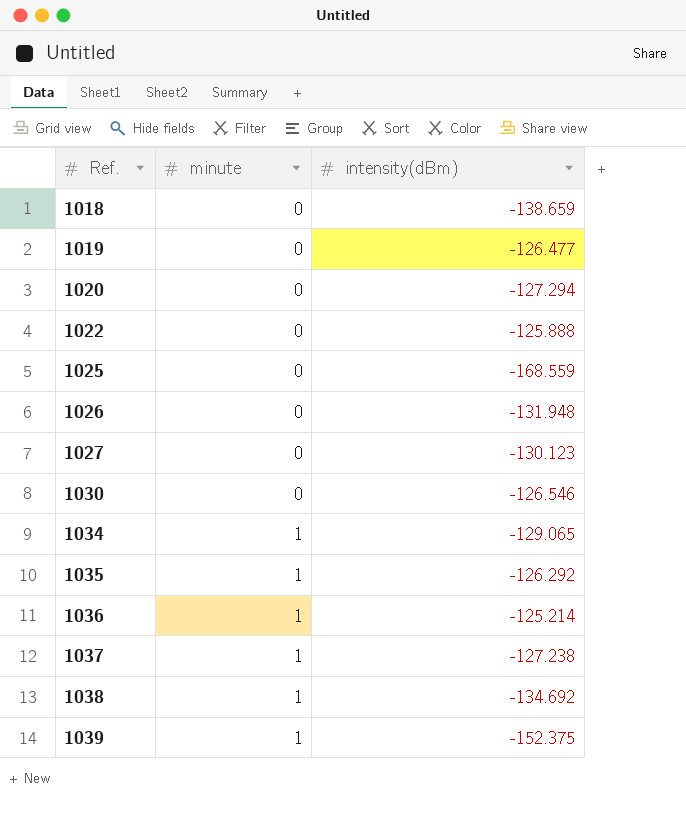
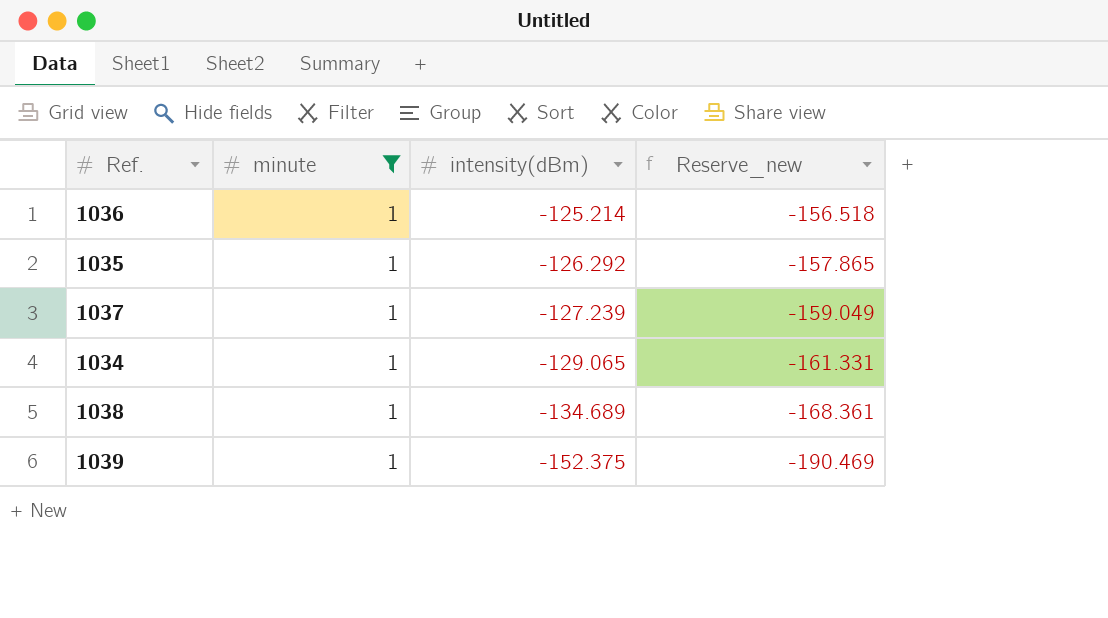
filter: none -> minute = 1
row order: Ref. ascending -> intensity(dBm) descending
column Reserve_new | formula: none -> [intensity(dBm)] * 1.25
1037 | intensity(dBm): -127.238 -> -127.239
1038 | intensity(dBm): -134.692 -> -134.689

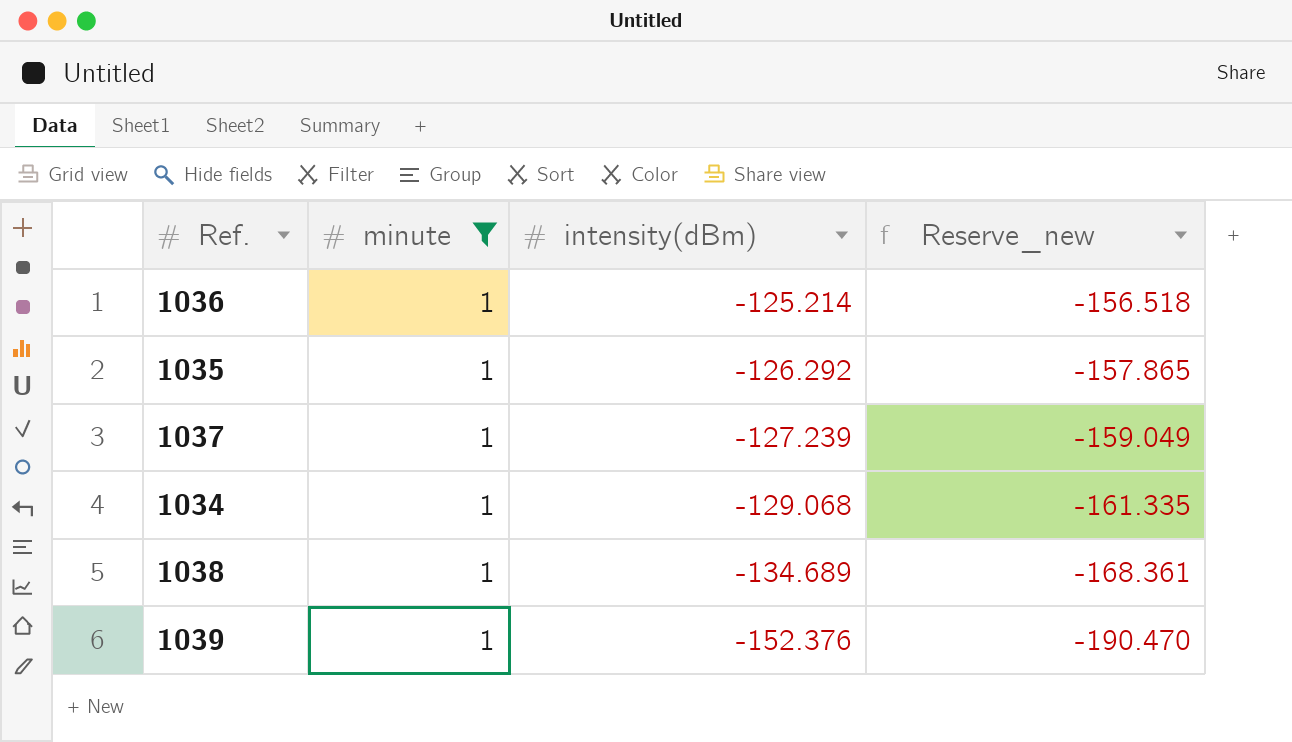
1034 | intensity(dBm): -129.065 -> -129.068
1034 | Reserve_new: -161.331 -> -161.335
1039 | intensity(dBm): -152.375 -> -152.376
1039 | Reserve_new: -190.469 -> -190.470

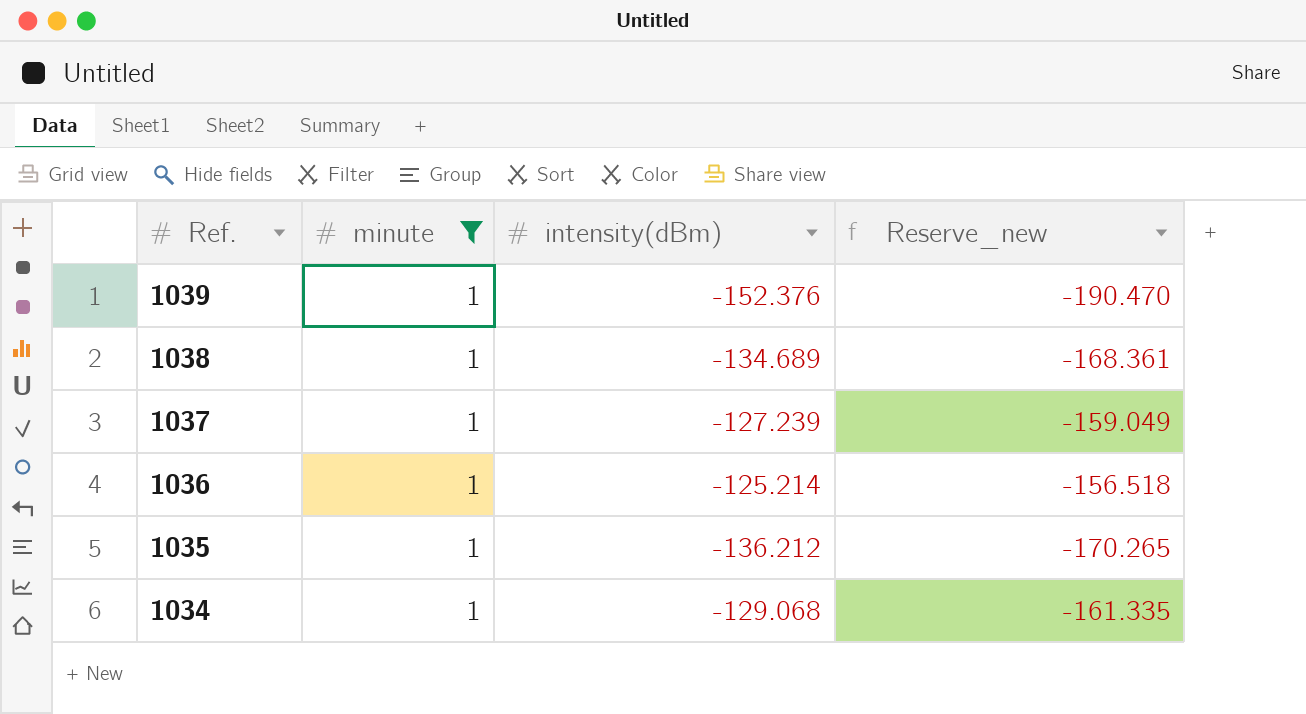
row order: intensity(dBm) descending -> Ref. descending
1035 | intensity(dBm): -126.292 -> -136.212
1035 | Reserve_new: -157.865 -> -170.265

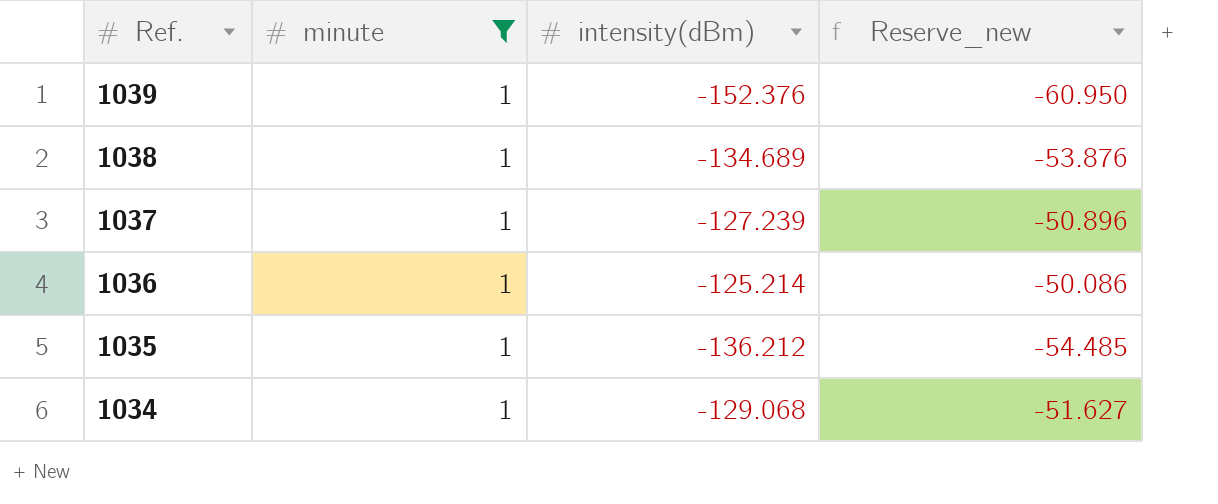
column Reserve_new | formula: [intensity(dBm)] * 1.25 -> [intensity(dBm)] * 0.4

